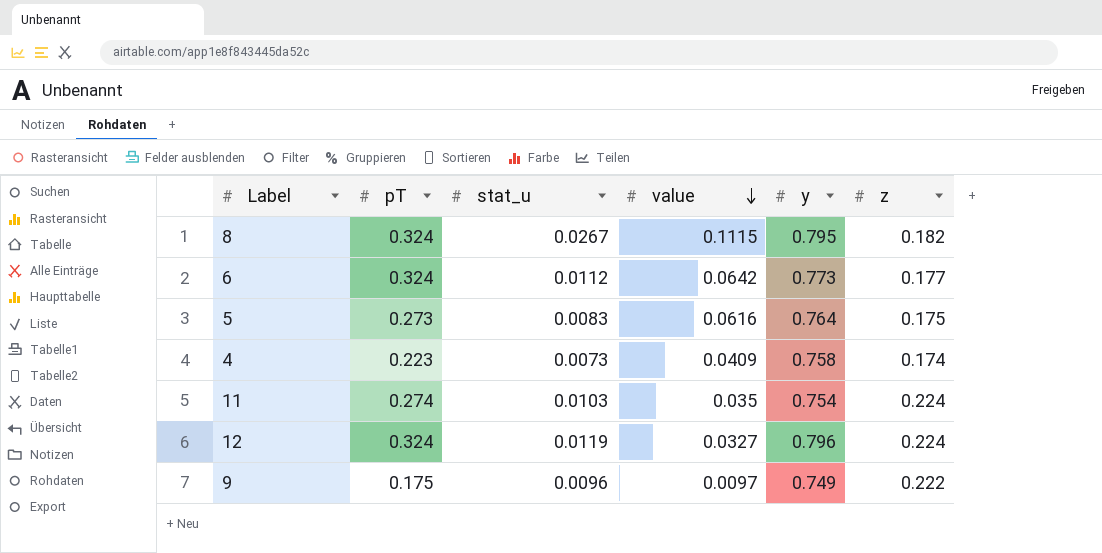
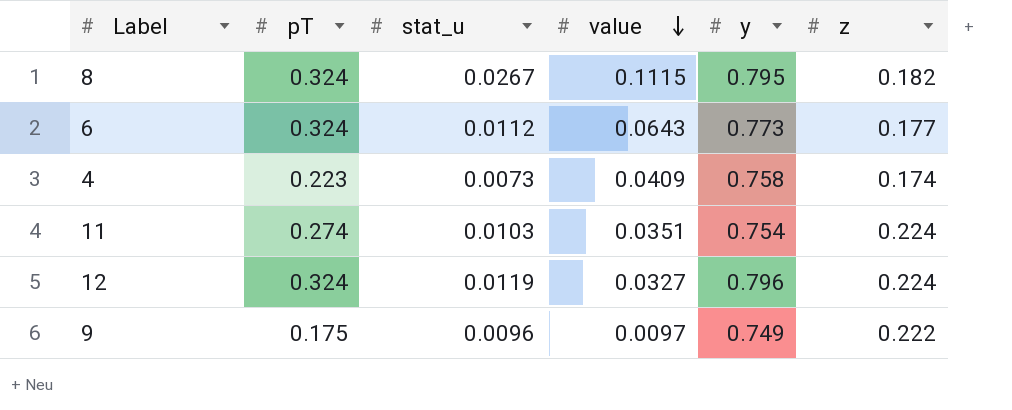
row 5: 0.273 | 0.0083 | 0.0616 | 0.764 | 0.175 -> none
6 | value: 0.0642 -> 0.0643
11 | value: 0.035 -> 0.0351

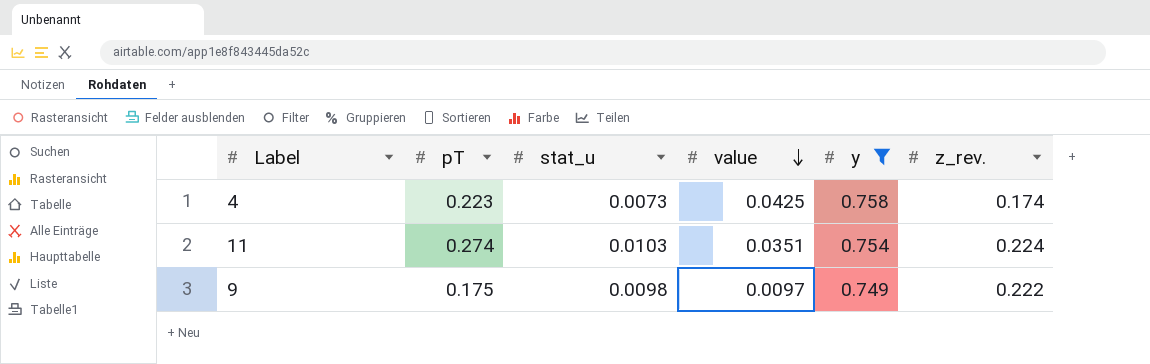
filter: none -> y <= 0.758
column name: z -> z_rev.
4 | value: 0.0409 -> 0.0425
9 | stat_u: 0.0096 -> 0.0098

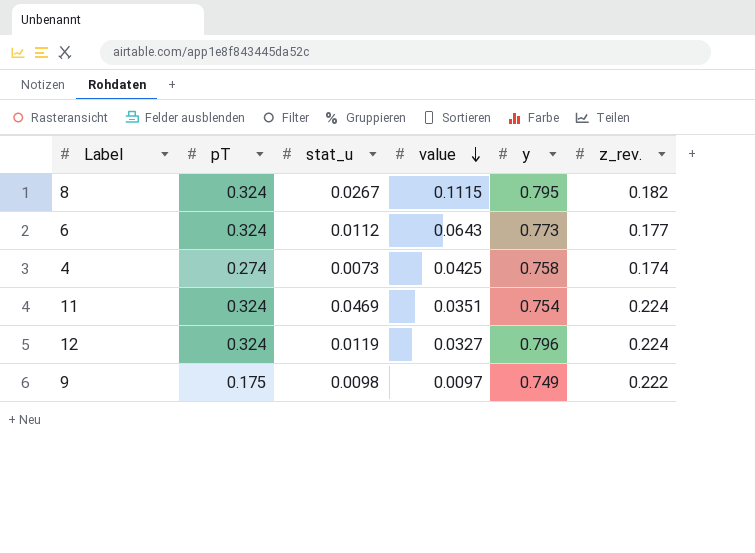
filter: y <= 0.758 -> none
4 | pT: 0.223 -> 0.274
11 | pT: 0.274 -> 0.324
11 | stat_u: 0.0103 -> 0.0469

